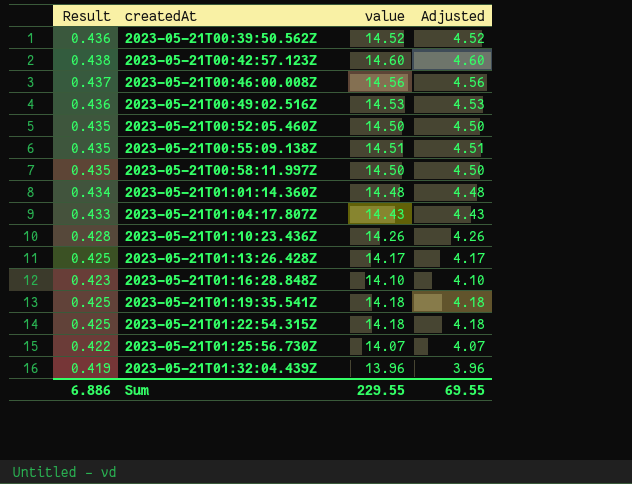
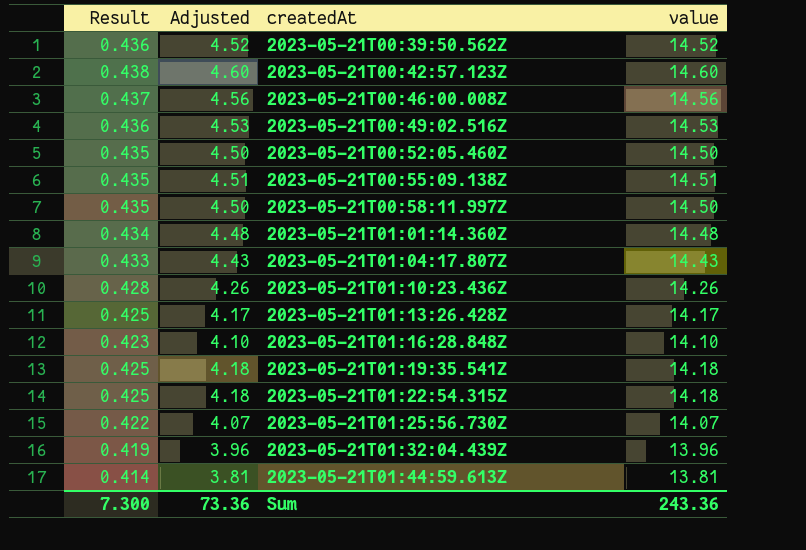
column Adjusted | position: 4 -> 2
row 2023-05-21T01:44:59.613Z: none -> 0.414 | 3.81 | 13.81
Sum | Result: 6.886 -> 7.300
Sum | Adjusted: 69.55 -> 73.36
Sum | value: 229.55 -> 243.36

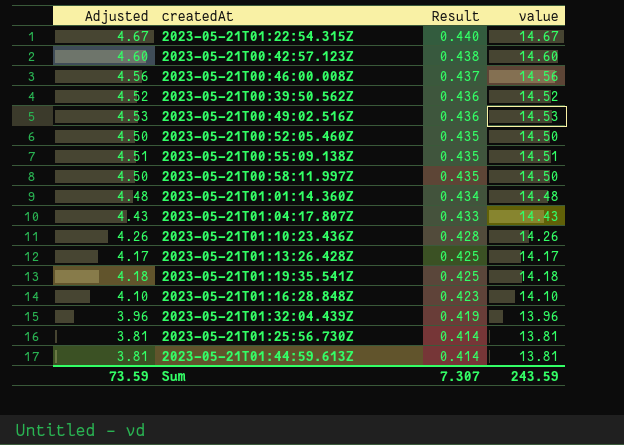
row order: createdAt ascending -> Result descending
column Result | position: 1 -> 3
2023-05-21T01:22:54.315Z | Adjusted: 4.18 -> 4.67
2023-05-21T01:22:54.315Z | Result: 0.425 -> 0.440
2023-05-21T01:22:54.315Z | value: 14.18 -> 14.67
2023-05-21T01:25:56.730Z | Adjusted: 4.07 -> 3.81
2023-05-21T01:25:56.730Z | Result: 0.422 -> 0.414
2023-05-21T01:25:56.730Z | value: 14.07 -> 13.81
Sum | Adjusted: 73.36 -> 73.59
Sum | Result: 7.300 -> 7.307
Sum | value: 243.36 -> 243.59

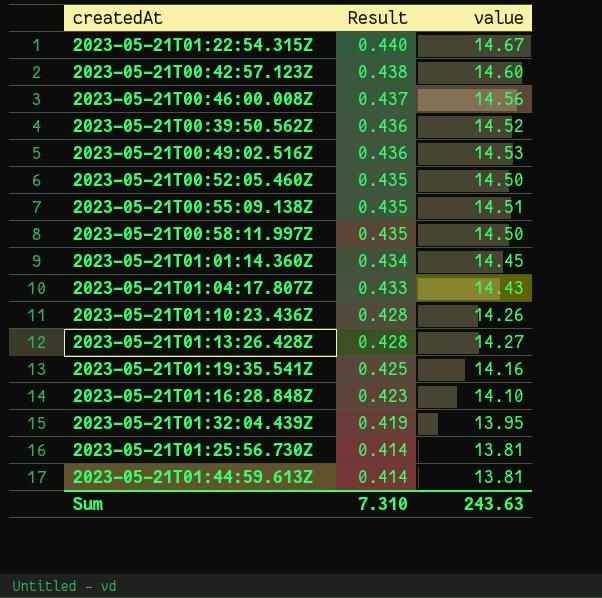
column Adjusted | formula: [value] - 10 -> none
2023-05-21T01:01:14.360Z | value: 14.48 -> 14.45
2023-05-21T01:13:26.428Z | Result: 0.425 -> 0.428
2023-05-21T01:13:26.428Z | value: 14.17 -> 14.27
2023-05-21T01:19:35.541Z | value: 14.18 -> 14.16
2023-05-21T01:32:04.439Z | value: 13.96 -> 13.95
Sum | Result: 7.307 -> 7.310
Sum | value: 243.59 -> 243.63

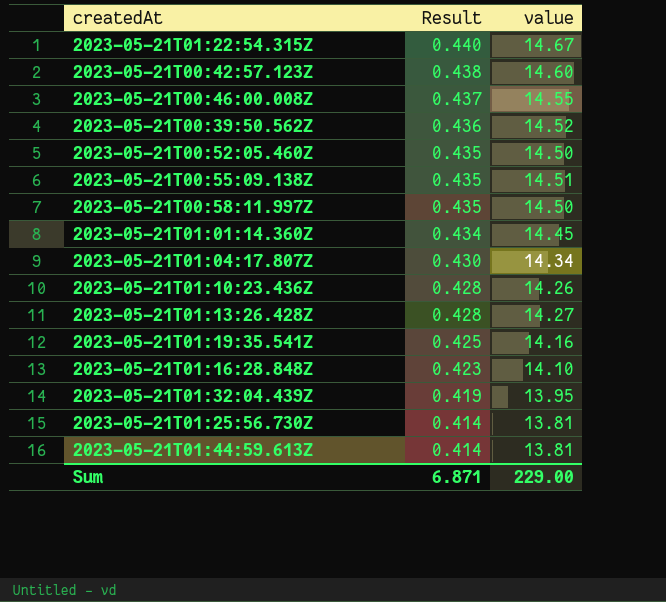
row 2023-05-21T00:49:02.516Z: 0.436 | 14.53 -> none
2023-05-21T00:46:00.008Z | value: 14.56 -> 14.55
2023-05-21T01:04:17.807Z | Result: 0.433 -> 0.430
2023-05-21T01:04:17.807Z | value: 14.43 -> 14.34
Sum | Result: 7.310 -> 6.871
Sum | value: 243.63 -> 229.00

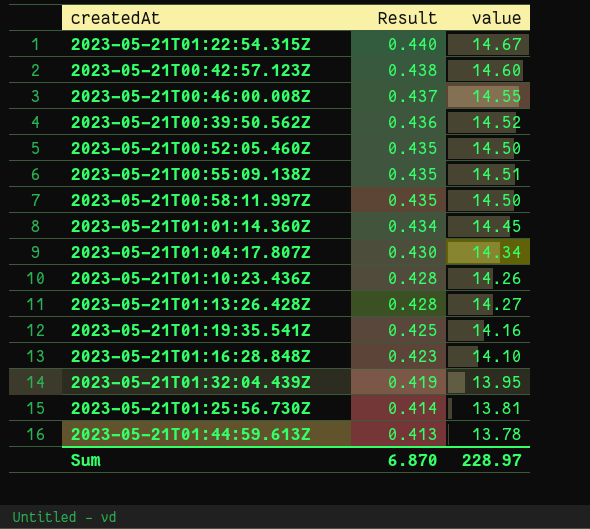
2023-05-21T01:44:59.613Z | Result: 0.414 -> 0.413
2023-05-21T01:44:59.613Z | value: 13.81 -> 13.78
Sum | Result: 6.871 -> 6.870
Sum | value: 229.00 -> 228.97

